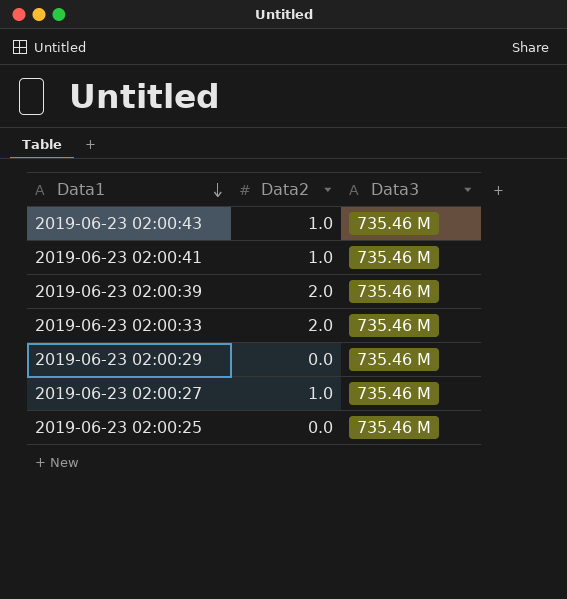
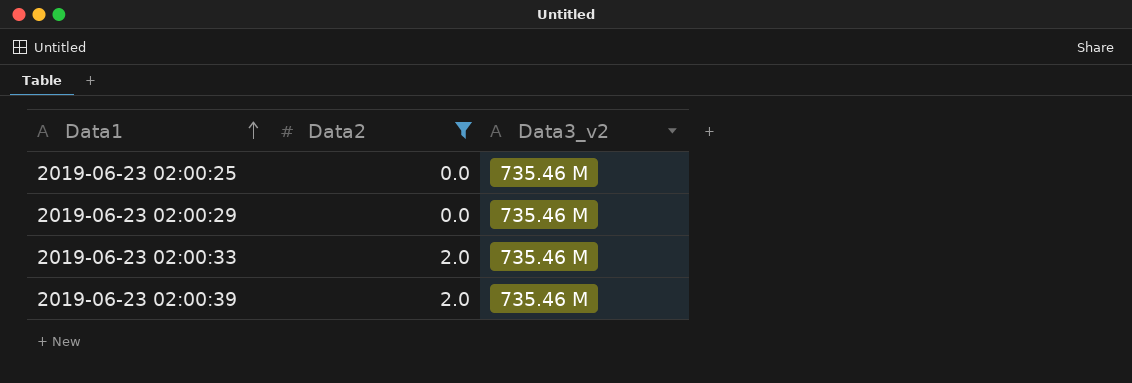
filter: none -> Data2 != 1.0
row order: Data1 descending -> Data1 ascending
column name: Data3 -> Data3_v2

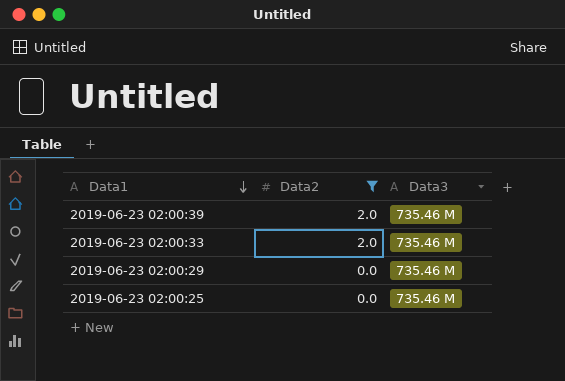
row order: Data1 ascending -> Data1 descending
column name: Data3_v2 -> Data3

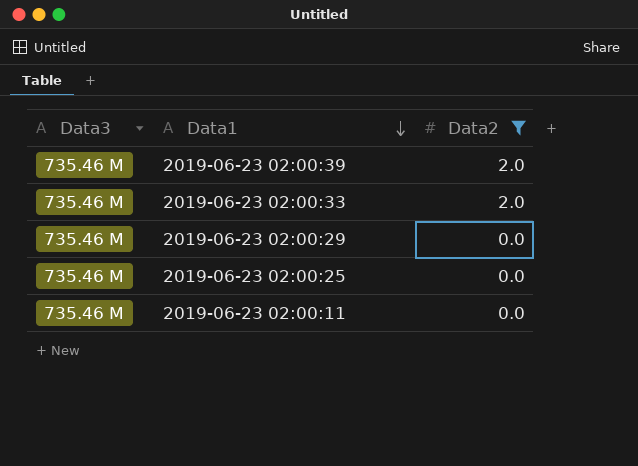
column Data3 | position: 3 -> 1
row 2019-06-23 02:00:11: none -> 735.46 M | 0.0

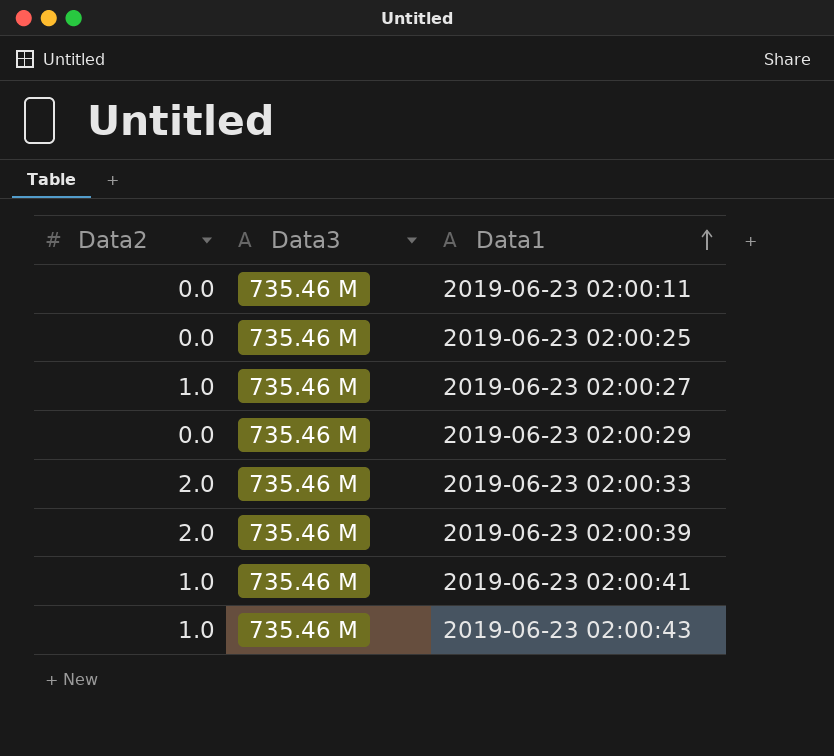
filter: Data2 != 1.0 -> none
row order: Data1 descending -> Data1 ascending
column Data2 | position: 3 -> 1

